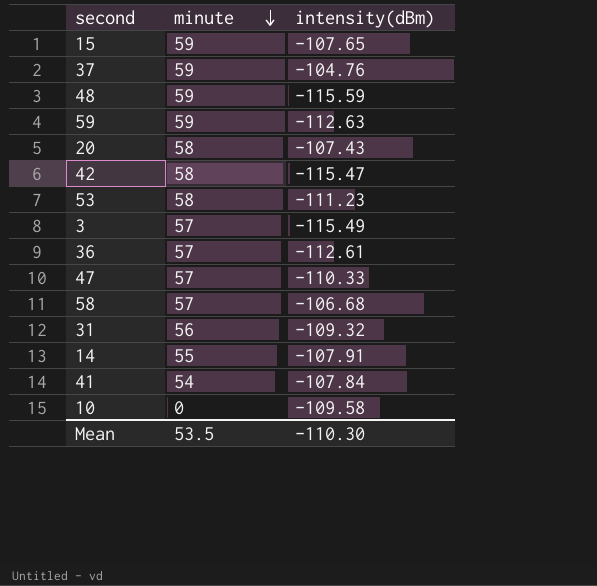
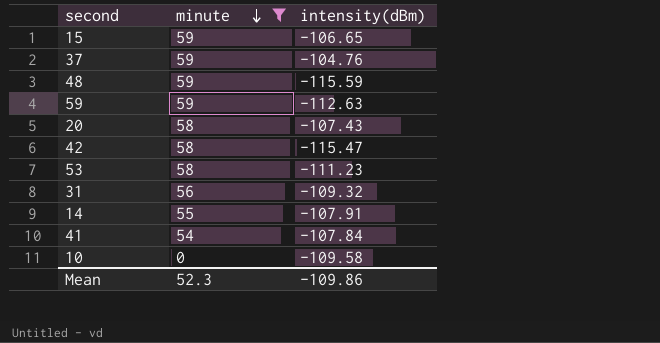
filter: none -> minute != 57
15 | intensity(dBm): -107.65 -> -106.65
Mean | minute: 53.5 -> 52.3
Mean | intensity(dBm): -110.30 -> -109.86

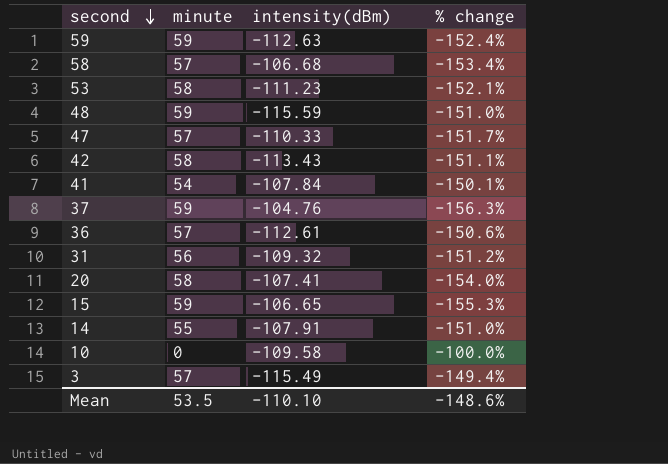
filter: minute != 57 -> none
row order: minute descending -> second descending
column % change | formula: none -> ([minute] - [intensity(dBm)]) / [intensity(dBm)]
42 | intensity(dBm): -115.47 -> -113.43
20 | intensity(dBm): -107.43 -> -107.41
Mean | minute: 52.3 -> 53.5
Mean | intensity(dBm): -109.86 -> -110.10

